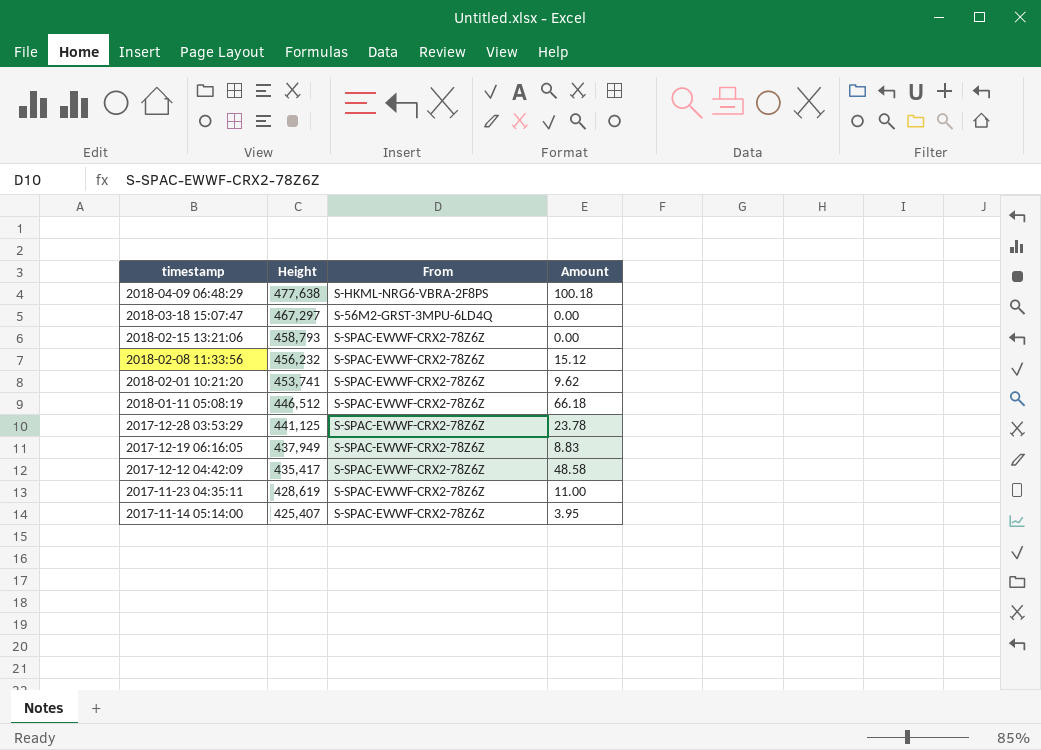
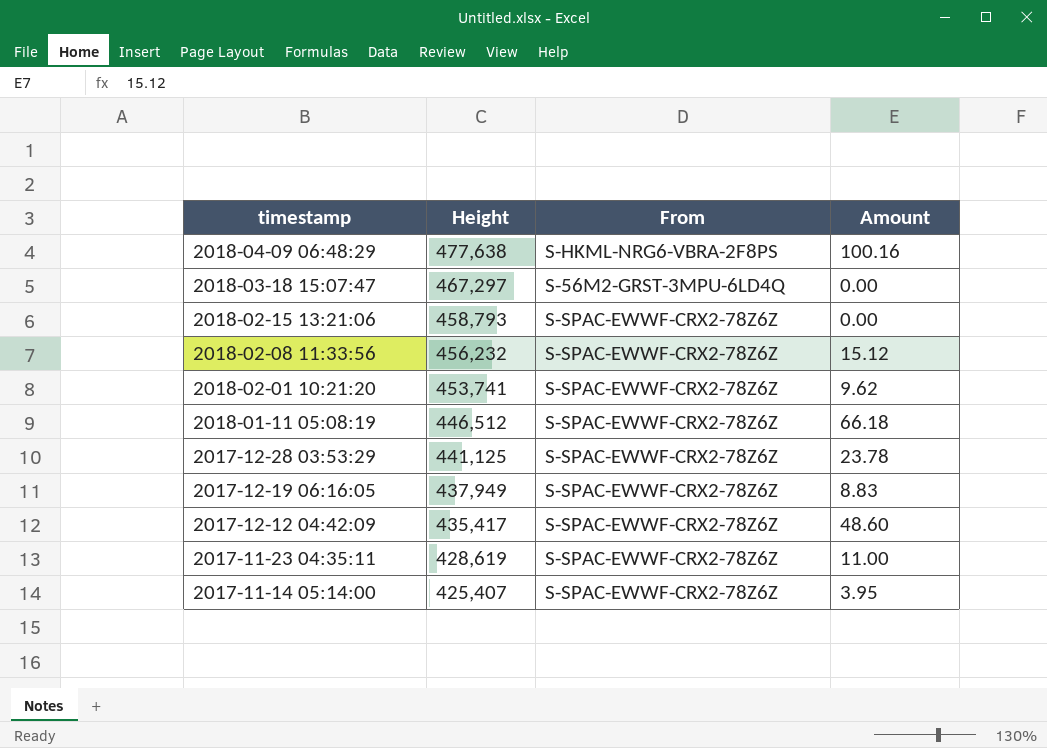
2018-04-09 06:48:29 | Amount: 100.18 -> 100.16
2017-12-12 04:42:09 | Amount: 48.58 -> 48.60

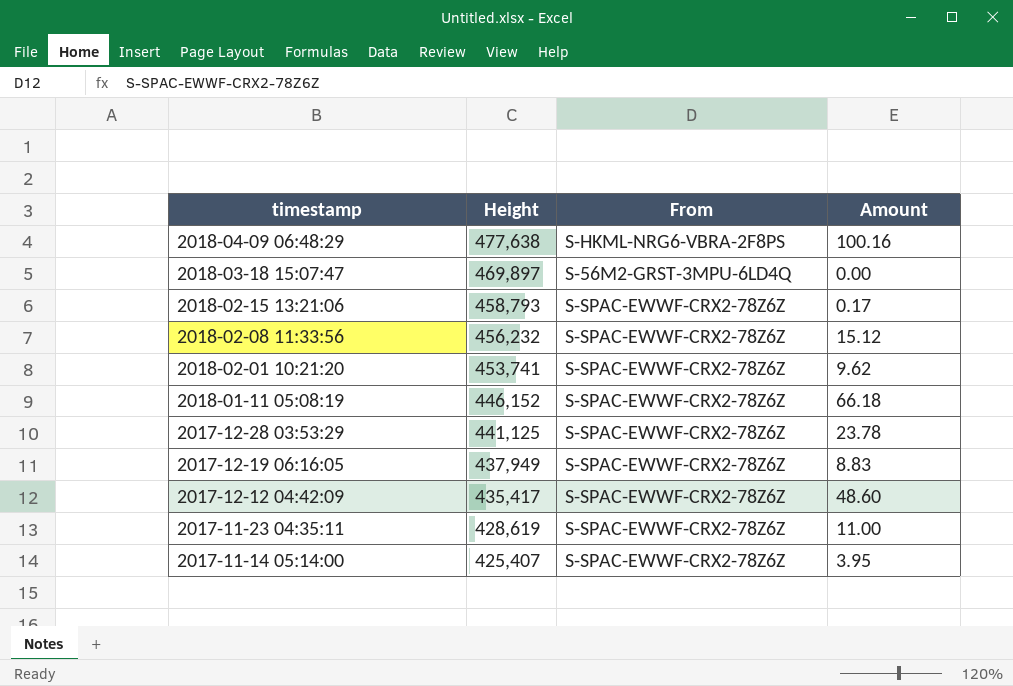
2018-03-18 15:07:47 | Height: 467,297 -> 469,897
2018-02-15 13:21:06 | Amount: 0.00 -> 0.17
2018-01-11 05:08:19 | Height: 446,512 -> 446,152

